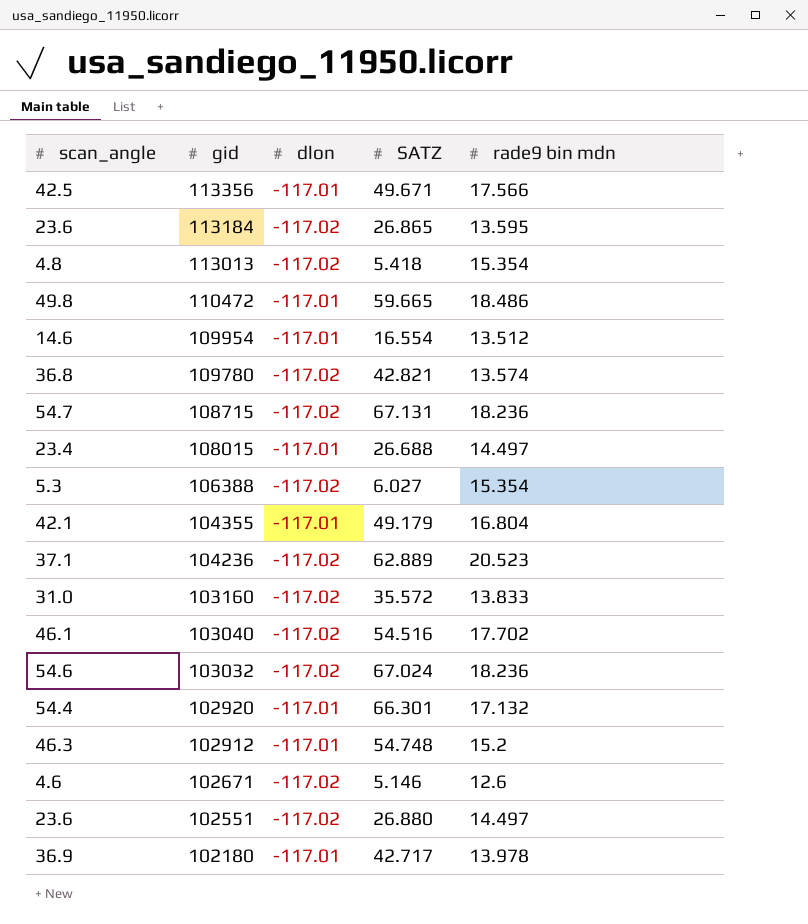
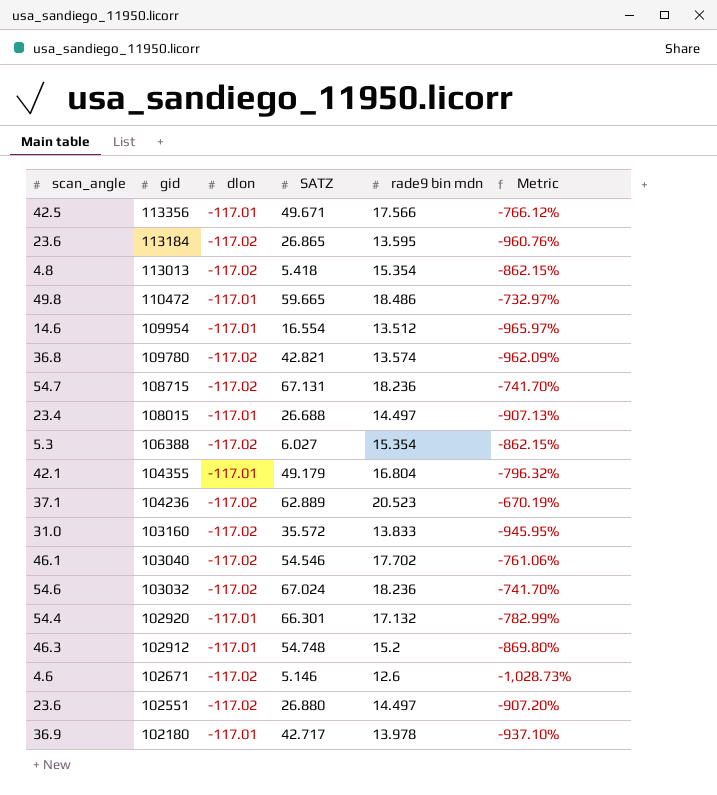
column Metric | formula: none -> ([dlon] - [rade9 bin mdn]) / [rade9 bin mdn]
103040 | SATZ: 54.516 -> 54.546

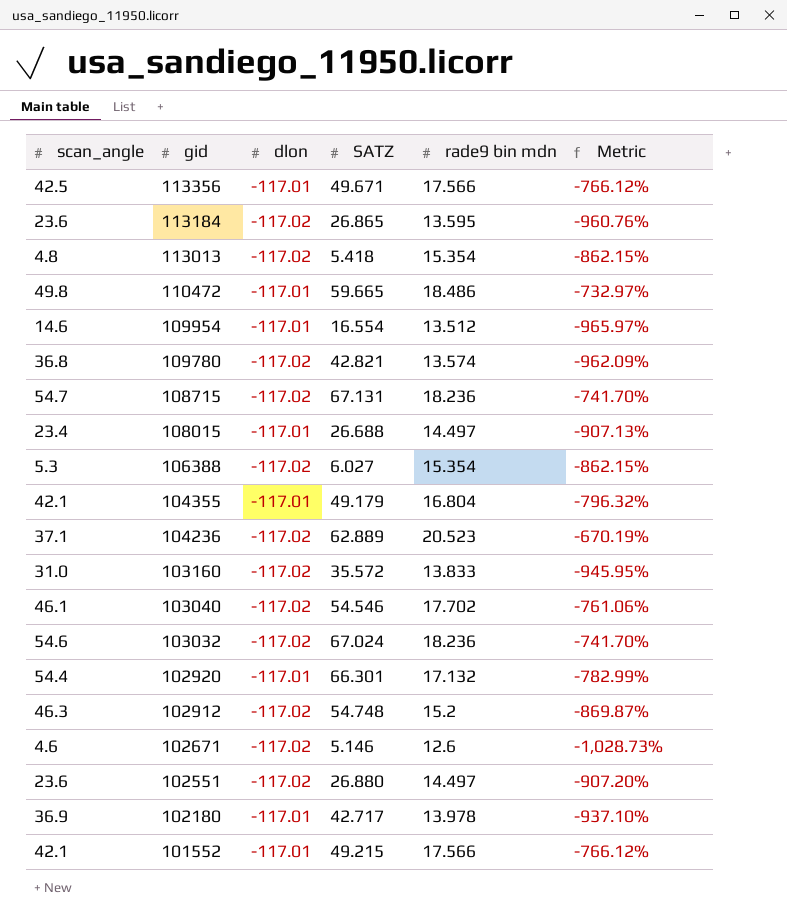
102912 | dlon: -117.01 -> -117.02
102912 | Metric: -869.80% -> -869.87%
row 101552: none -> 42.1 | -117.01 | 49.215 | 17.566 | -766.12%

